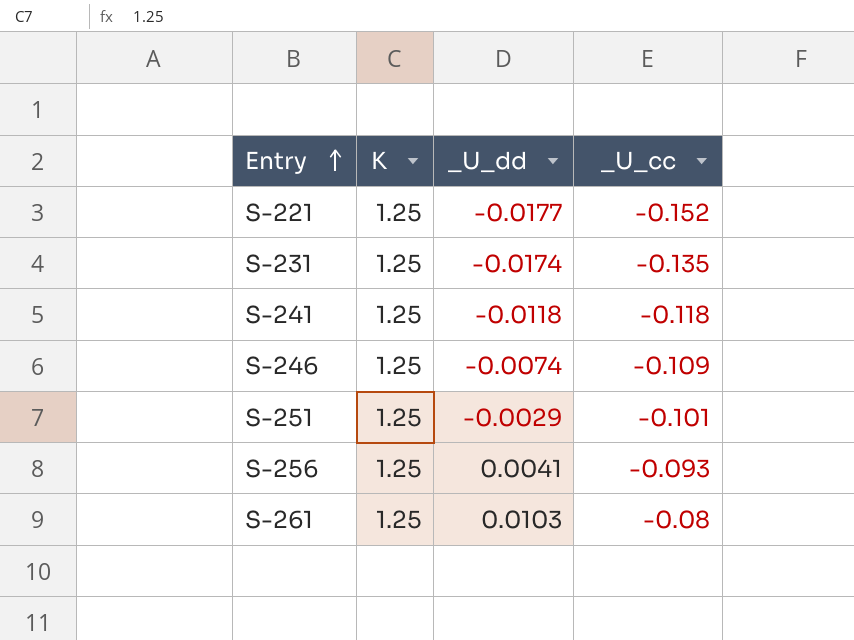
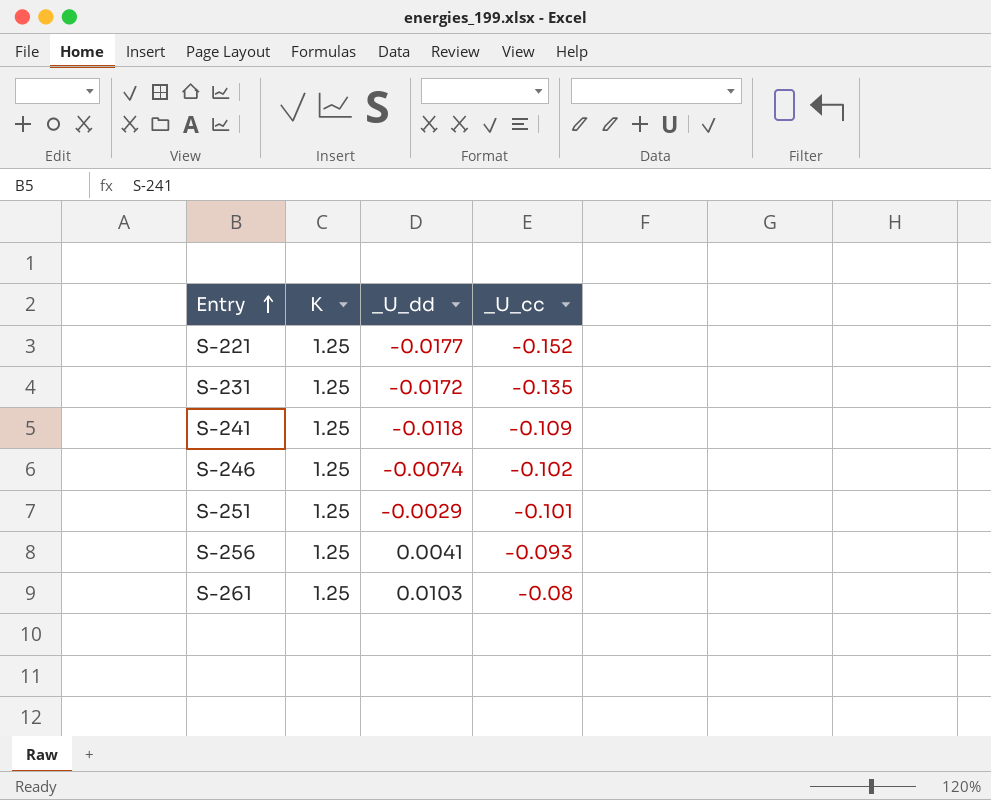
S-231 | _U_dd: -0.0174 -> -0.0172
S-241 | _U_cc: -0.118 -> -0.109
S-246 | _U_cc: -0.109 -> -0.102

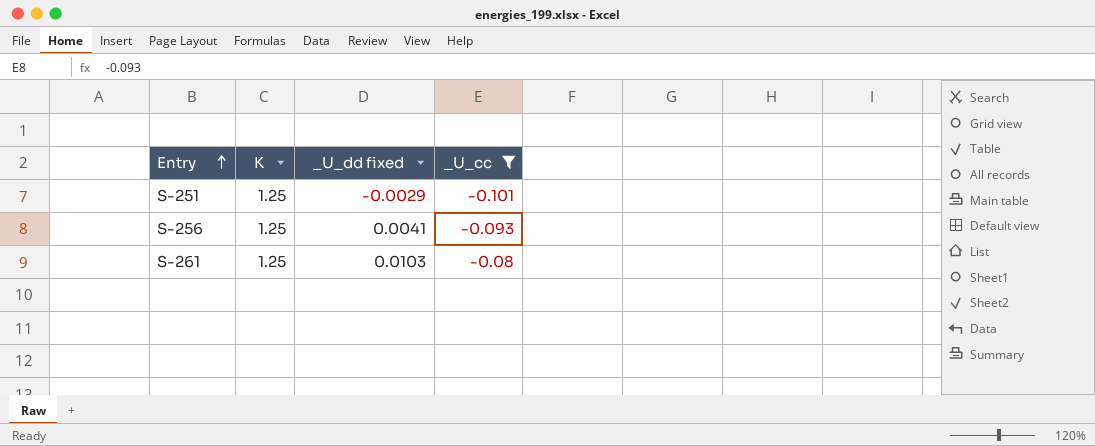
filter: none -> _U_cc >= -0.101
column name: _U_dd -> _U_dd fixed

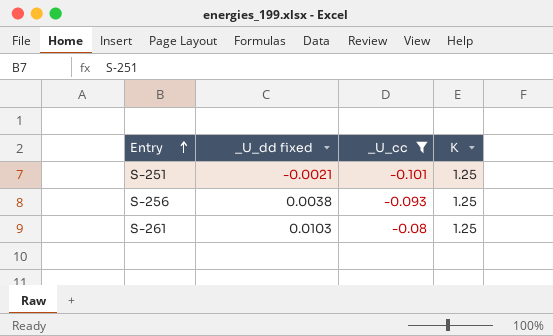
column K | position: 2 -> 4
S-251 | _U_dd fixed: -0.0029 -> -0.0021
S-256 | _U_dd fixed: 0.0041 -> 0.0038

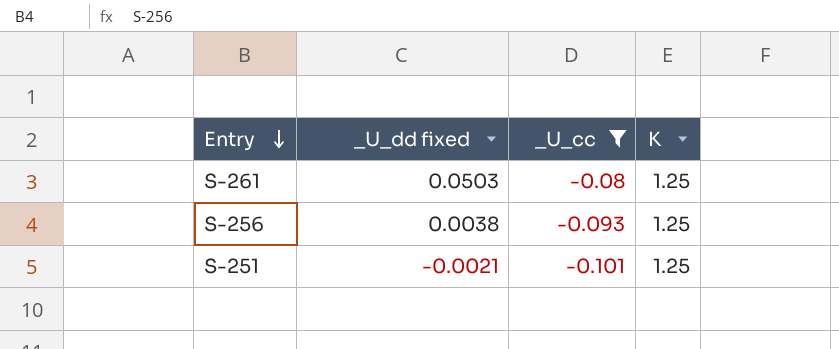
row order: Entry ascending -> Entry descending
S-261 | _U_dd fixed: 0.0103 -> 0.0503

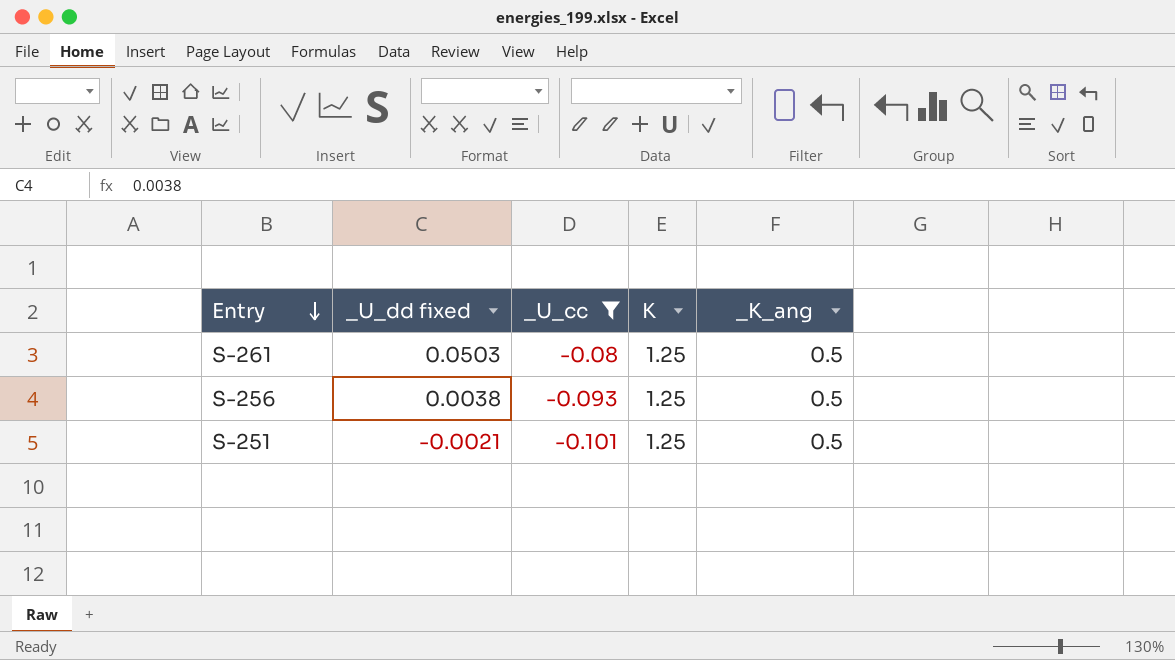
column _K_ang | position: none -> 5

